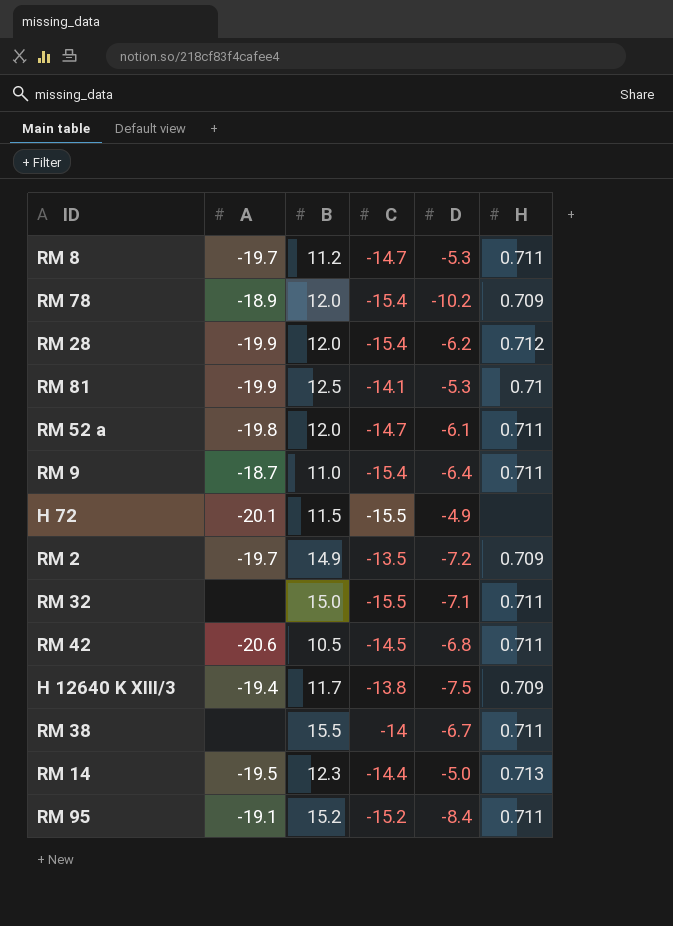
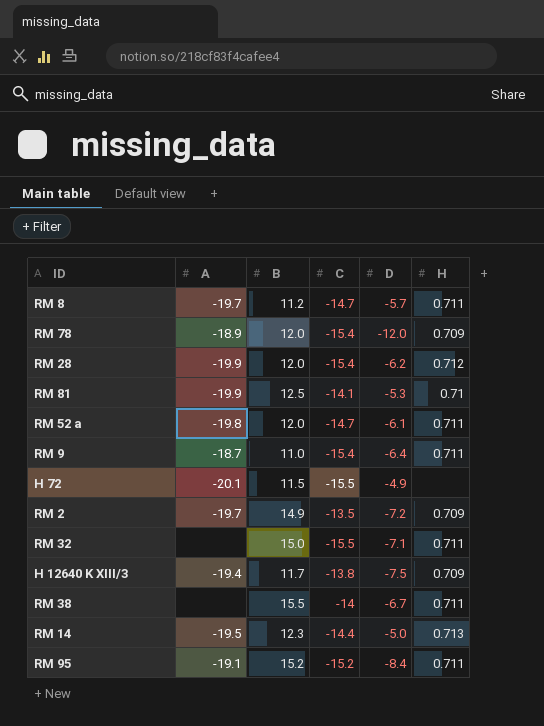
row RM 42: -20.6 | 10.5 | -14.5 | -6.8 | 0.711 -> none
RM 8 | D: -5.3 -> -5.7
RM 78 | D: -10.2 -> -12.0

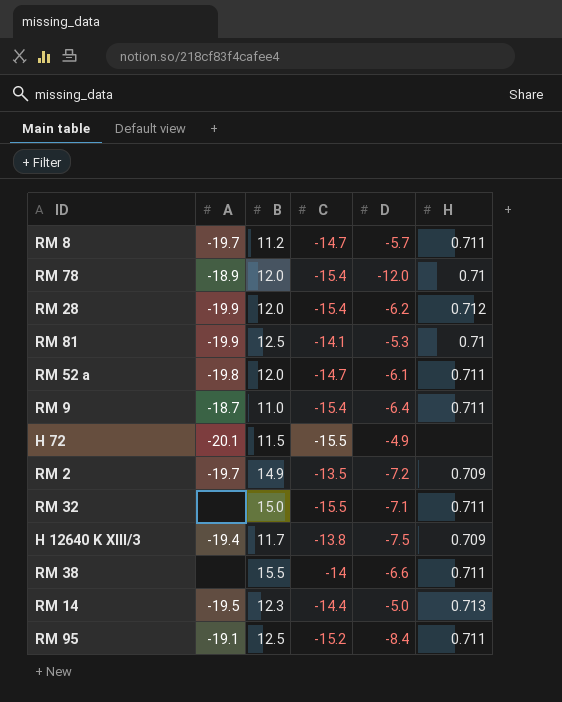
RM 78 | H: 0.709 -> 0.71
RM 38 | D: -6.7 -> -6.6
RM 95 | B: 15.2 -> 12.5

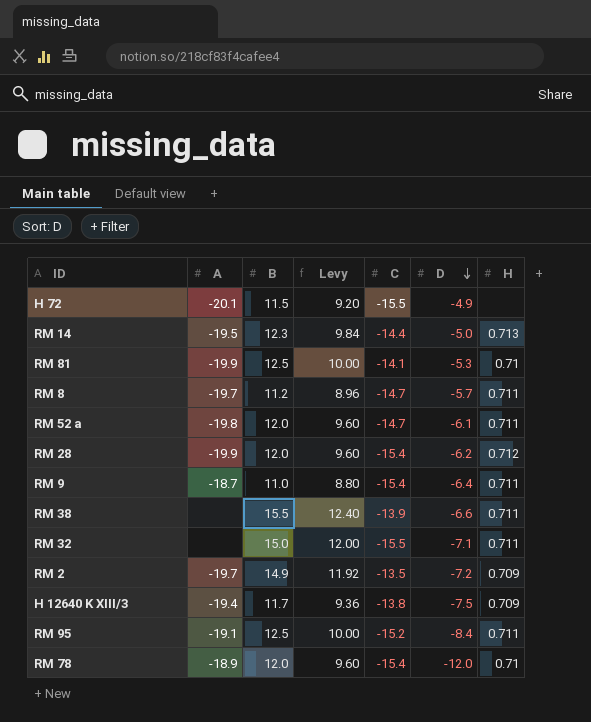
row order: none -> D descending
column Levy | formula: none -> [B] * 0.8
RM 38 | C: -14 -> -13.9

